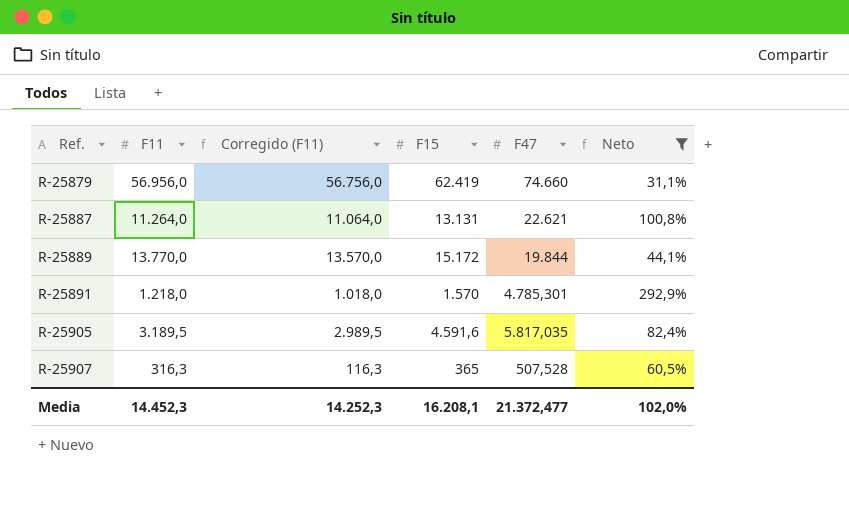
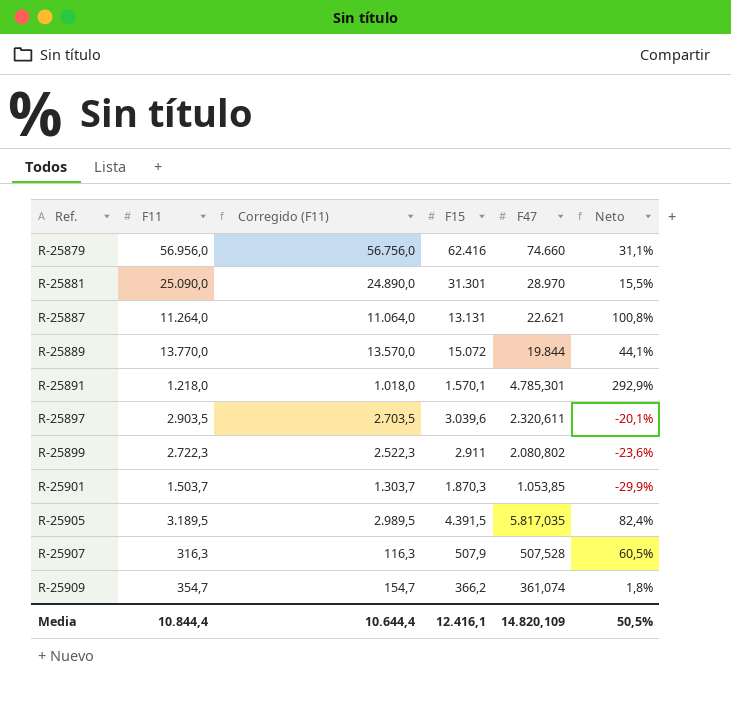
filter: Neto >= 31,1% -> none
R-25879 | F15: 62.419 -> 62.416
R-25889 | F15: 15.172 -> 15.072
R-25891 | F15: 1.570 -> 1.570,1
R-25905 | F15: 4.591,6 -> 4.391,5
R-25907 | F15: 365 -> 507,9
Media | F11: 14.452,3 -> 10.844,4
Media | Corregido (F11): 14.252,3 -> 10.644,4
Media | F15: 16.208,1 -> 12.416,1
Media | F47: 21.372,477 -> 14.820,109
Media | Neto: 102,0% -> 50,5%

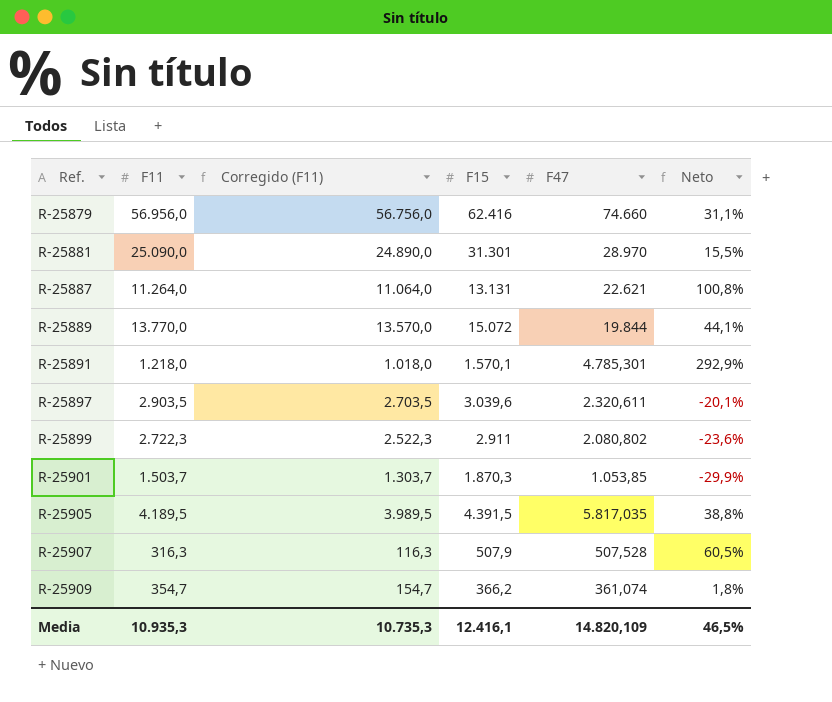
R-25905 | F11: 3.189,5 -> 4.189,5
R-25905 | Corregido (F11): 2.989,5 -> 3.989,5
R-25905 | Neto: 82,4% -> 38,8%
Media | F11: 10.844,4 -> 10.935,3
Media | Corregido (F11): 10.644,4 -> 10.735,3
Media | Neto: 50,5% -> 46,5%

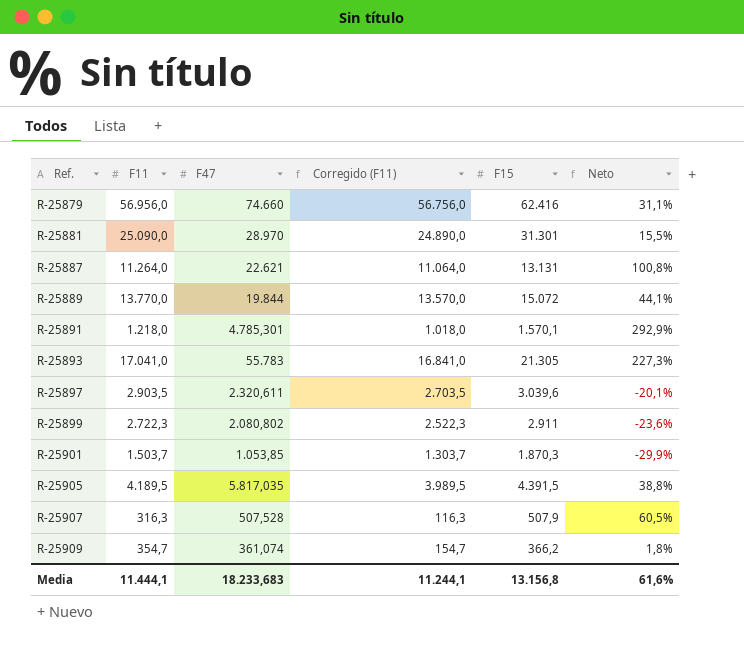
column F47 | position: 5 -> 3
row R-25893: none -> 17.041,0 | 55.783 | 16.841,0 | 21.305 | 227,3%
Media | F11: 10.935,3 -> 11.444,1
Media | F47: 14.820,109 -> 18.233,683
Media | Corregido (F11): 10.735,3 -> 11.244,1
Media | F15: 12.416,1 -> 13.156,8
Media | Neto: 46,5% -> 61,6%

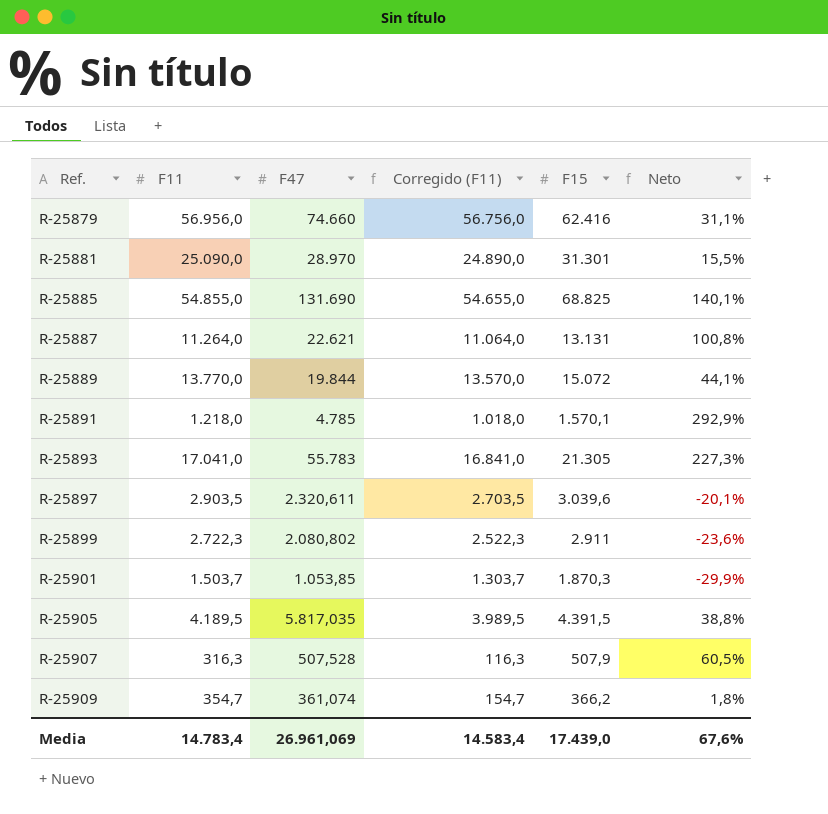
row R-25885: none -> 54.855,0 | 131.690 | 54.655,0 | 68.825 | 140,1%
R-25891 | F47: 4.785,301 -> 4.785
Media | F11: 11.444,1 -> 14.783,4
Media | F47: 18.233,683 -> 26.961,069
Media | Corregido (F11): 11.244,1 -> 14.583,4
Media | F15: 13.156,8 -> 17.439,0
Media | Neto: 61,6% -> 67,6%

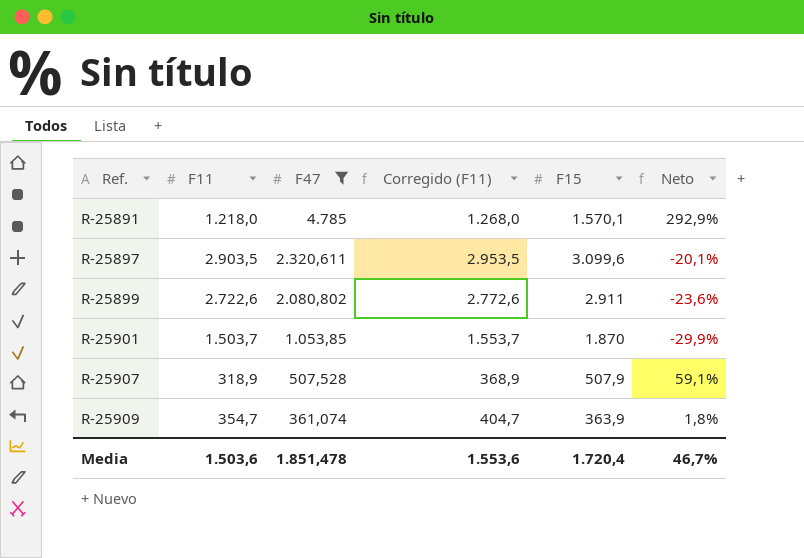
filter: none -> F47 <= 4.785
column Corregido (F11) | formula: [F11] - 200 -> [F11] + 50
R-25897 | F15: 3.039,6 -> 3.099,6
R-25899 | F11: 2.722,3 -> 2.722,6
R-25901 | F15: 1.870,3 -> 1.870
R-25907 | F11: 316,3 -> 318,9
R-25907 | Neto: 60,5% -> 59,1%
R-25909 | F15: 366,2 -> 363,9
Media | F11: 14.783,4 -> 1.503,6
Media | F47: 26.961,069 -> 1.851,478
Media | Corregido (F11): 14.583,4 -> 1.553,6
Media | F15: 17.439,0 -> 1.720,4
Media | Neto: 67,6% -> 46,7%

